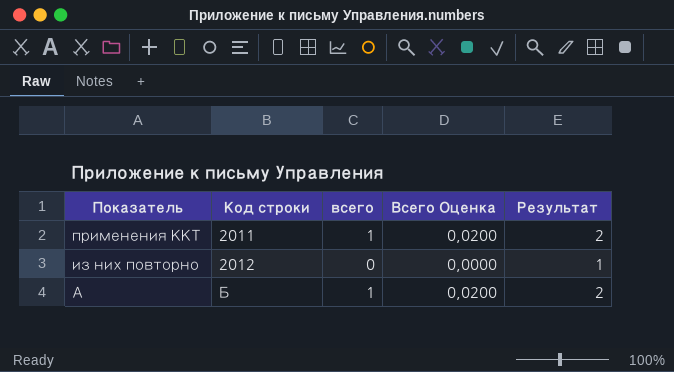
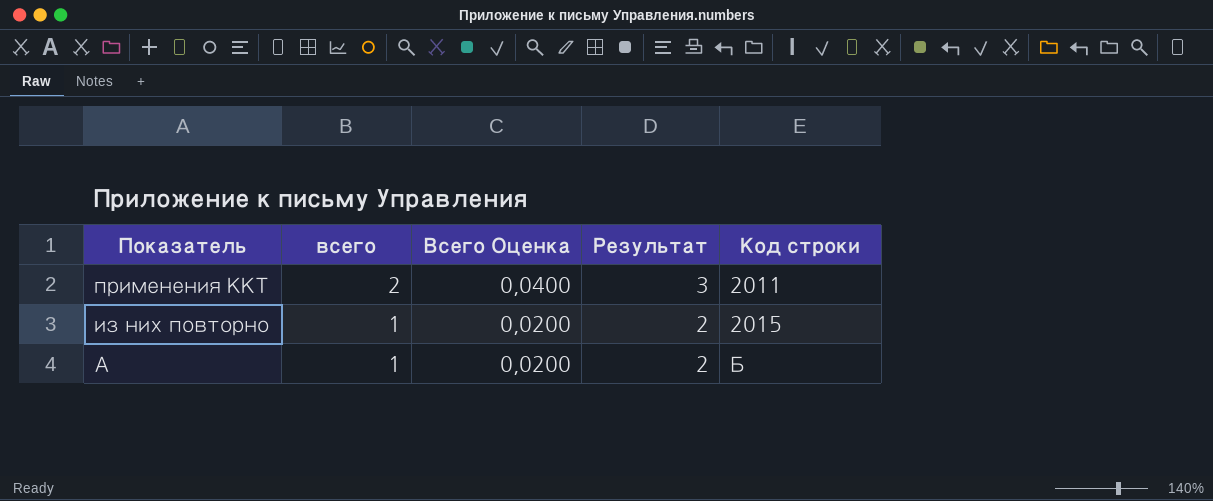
column Код строки | position: 2 -> 5
применения ККТ | всего: 1 -> 2
применения ККТ | Всего Оценка: 0,0200 -> 0,0400
применения ККТ | Результат: 2 -> 3
из них повторно | всего: 0 -> 1
из них повторно | Всего Оценка: 0,0000 -> 0,0200
из них повторно | Результат: 1 -> 2
из них повторно | Код строки: 2012 -> 2015

